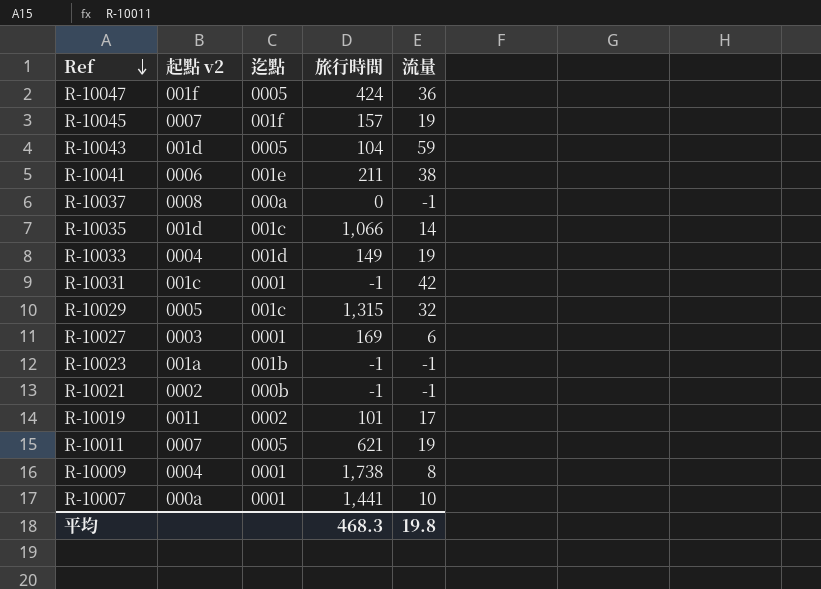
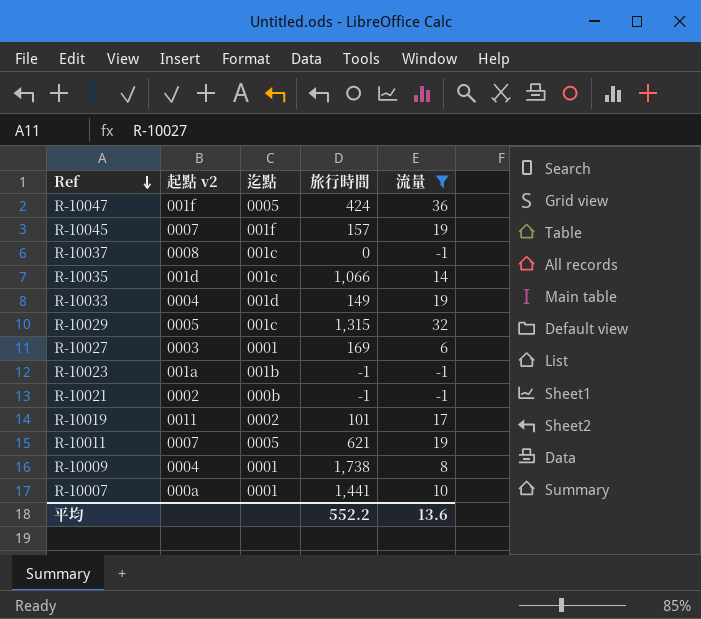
filter: none -> 流量 <= 36
R-10037 | 迄點: 000a -> 001c
平均 | 旅行時間: 468.3 -> 552.2
平均 | 流量: 19.8 -> 13.6

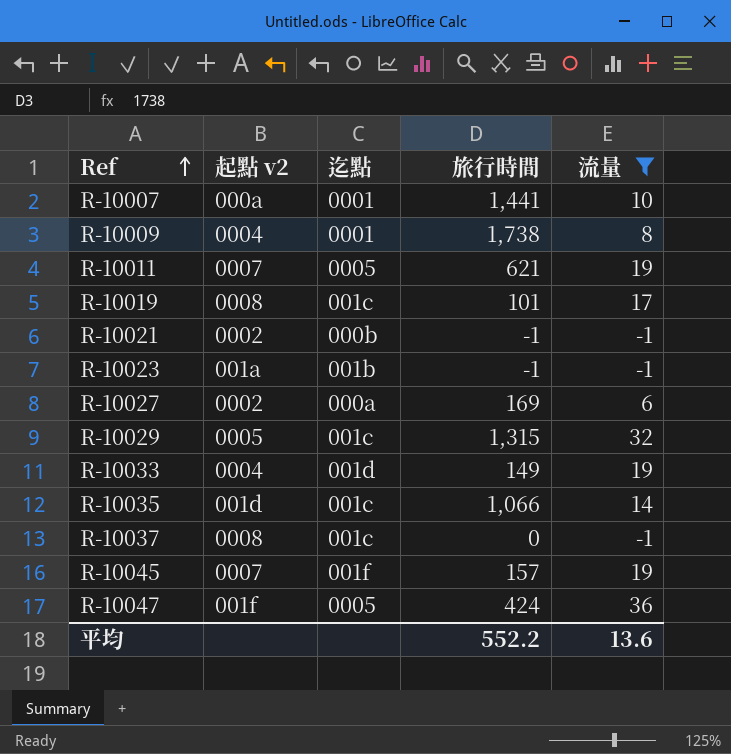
row order: Ref descending -> Ref ascending
R-10019 | 起點 v2: 0011 -> 0008
R-10019 | 迄點: 0002 -> 001c
R-10027 | 起點 v2: 0003 -> 0002
R-10027 | 迄點: 0001 -> 000a

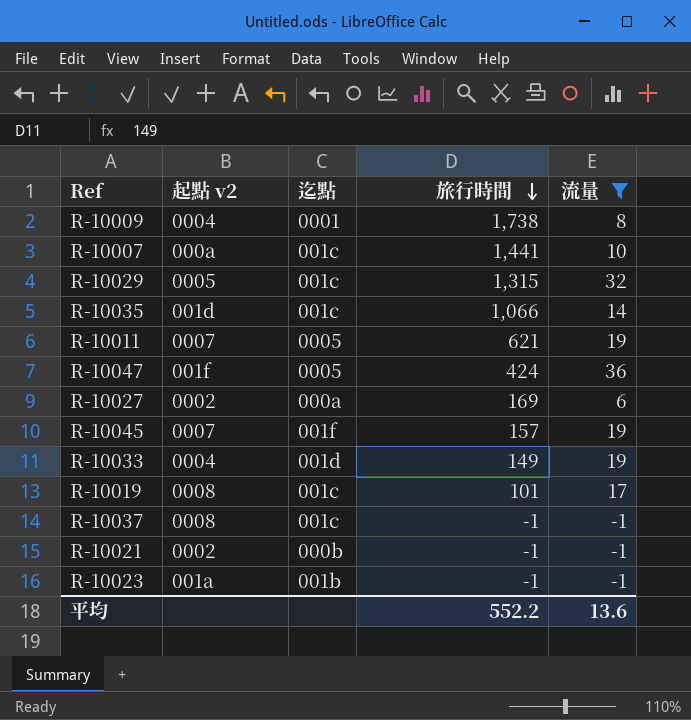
row order: Ref ascending -> 旅行時間 descending
R-10007 | 迄點: 0001 -> 001c
R-10037 | 旅行時間: 0 -> -1

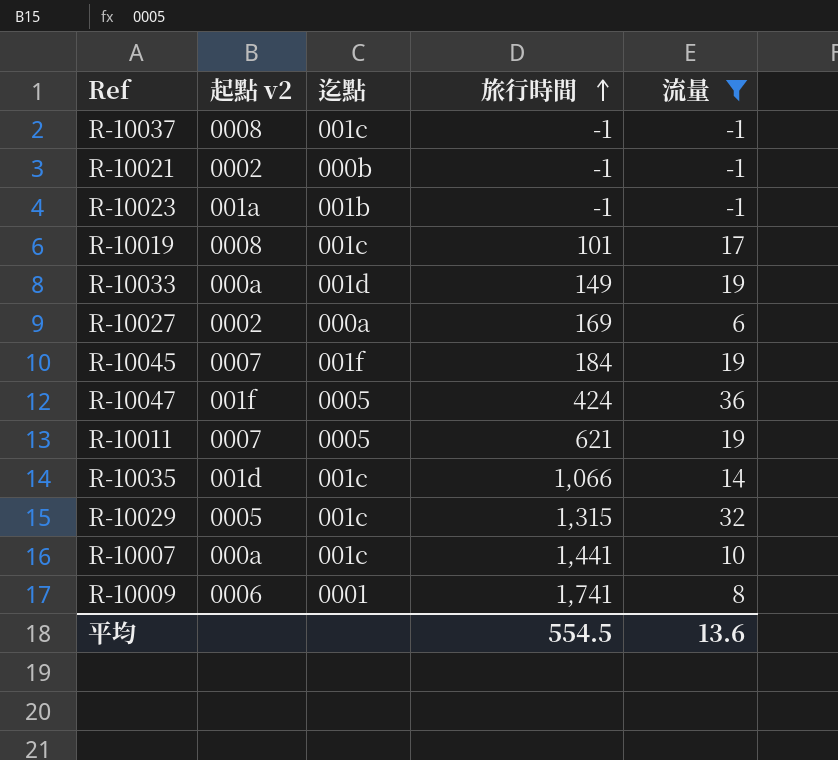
row order: 旅行時間 descending -> 旅行時間 ascending
R-10033 | 起點 v2: 0004 -> 000a
R-10045 | 旅行時間: 157 -> 184
R-10009 | 起點 v2: 0004 -> 0006
R-10009 | 旅行時間: 1,738 -> 1,741
平均 | 旅行時間: 552.2 -> 554.5

